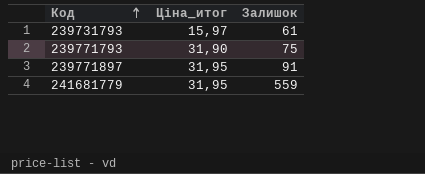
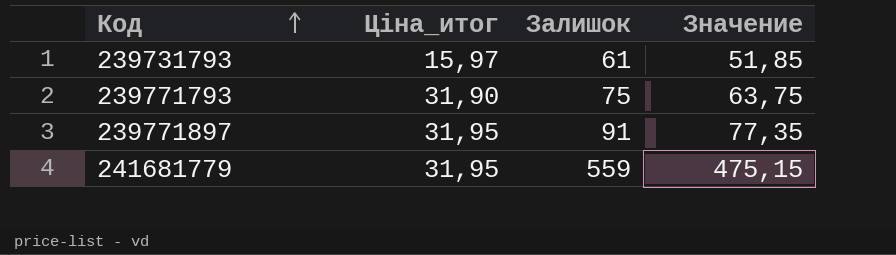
column Значение | formula: none -> [Залишок] * 0,85

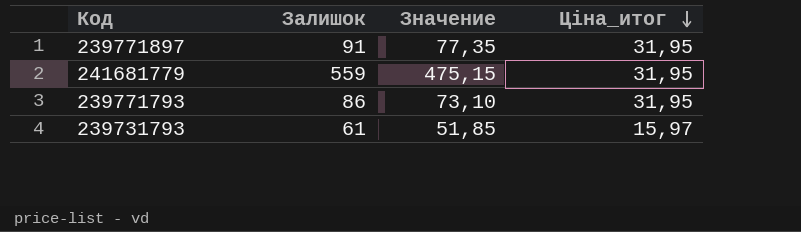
row order: Код ascending -> Ціна_итог descending
column Ціна_итог | position: 2 -> 4
239771793 | Залишок: 75 -> 86
239771793 | Значение: 63,75 -> 73,10
239771793 | Ціна_итог: 31,90 -> 31,95

